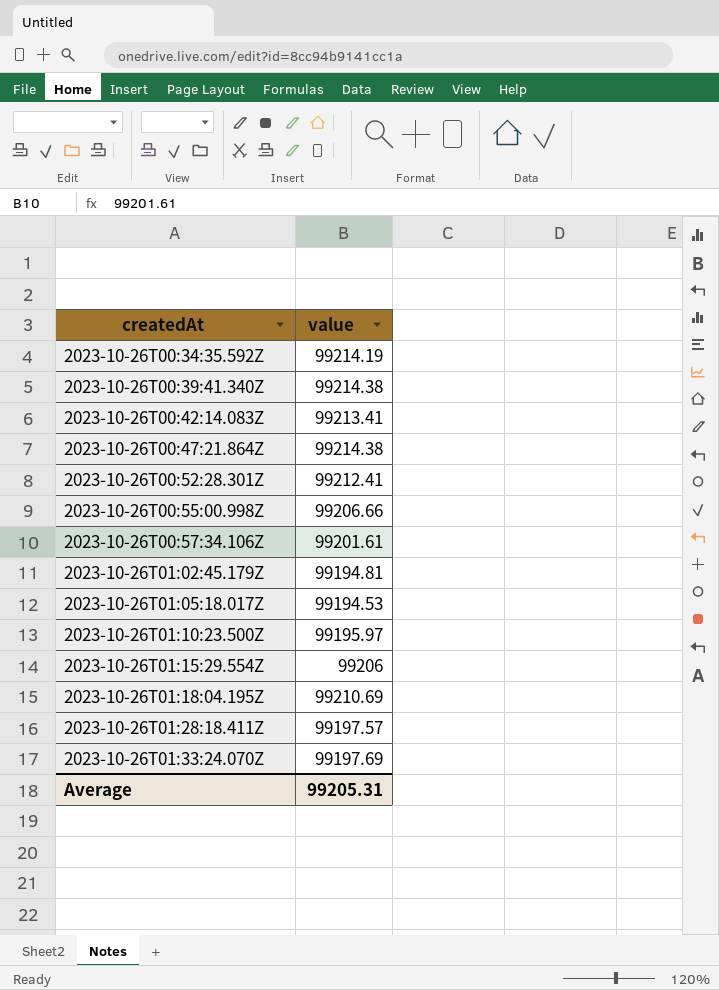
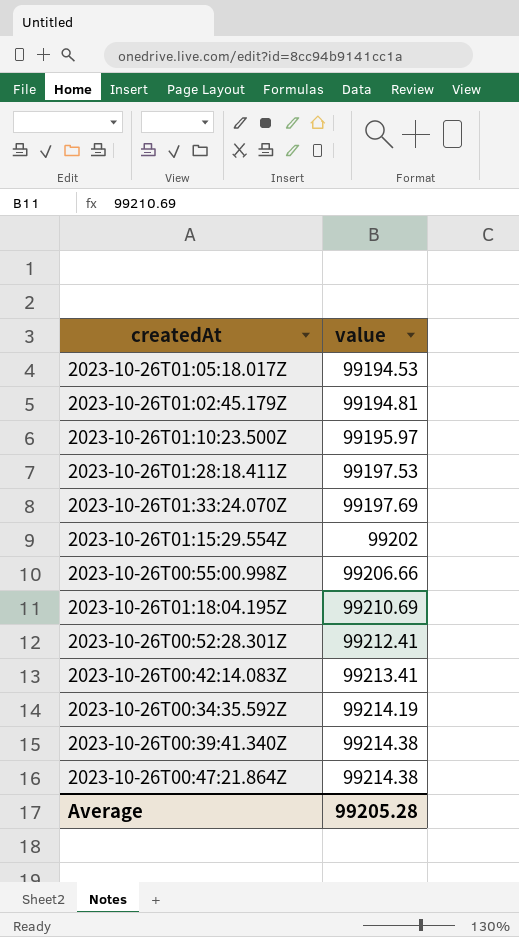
row order: createdAt ascending -> value ascending
row 2023-10-26T00:57:34.106Z: 99201.61 -> none
2023-10-26T01:28:18.411Z | value: 99197.57 -> 99197.53
2023-10-26T01:15:29.554Z | value: 99206 -> 99202
Average | value: 99205.31 -> 99205.28

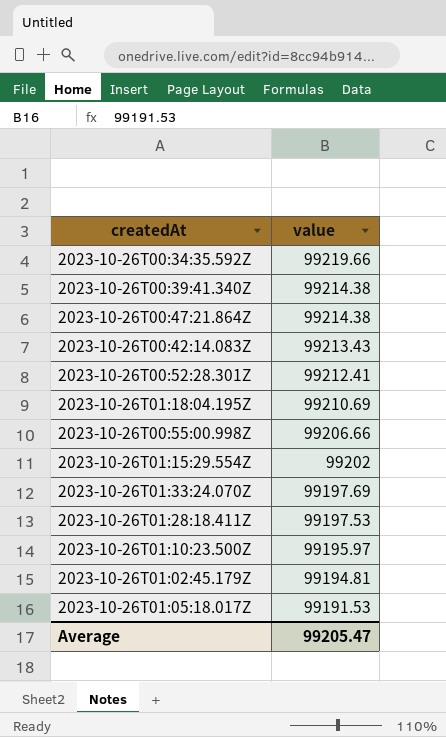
row order: value ascending -> value descending
2023-10-26T00:34:35.592Z | value: 99214.19 -> 99219.66
2023-10-26T00:42:14.083Z | value: 99213.41 -> 99213.43
2023-10-26T01:05:18.017Z | value: 99194.53 -> 99191.53
Average | value: 99205.28 -> 99205.47

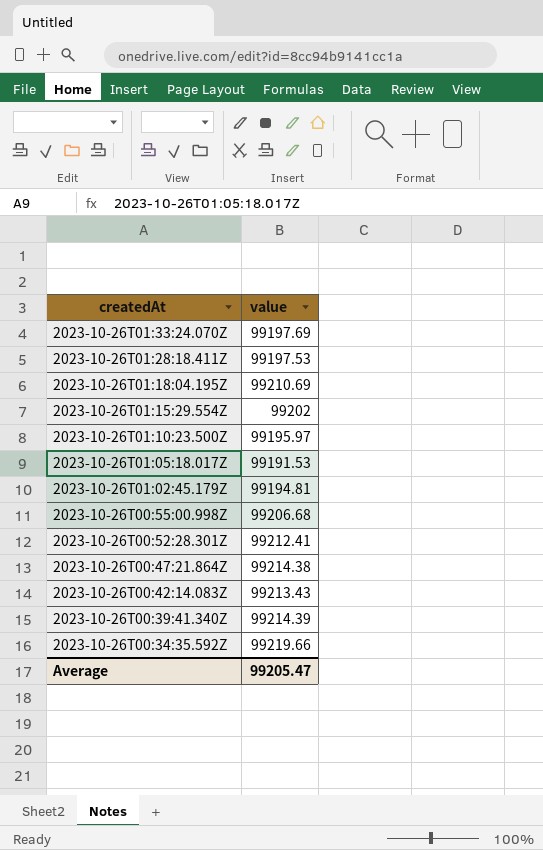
row order: value descending -> createdAt descending
2023-10-26T00:55:00.998Z | value: 99206.66 -> 99206.68
2023-10-26T00:39:41.340Z | value: 99214.38 -> 99214.39

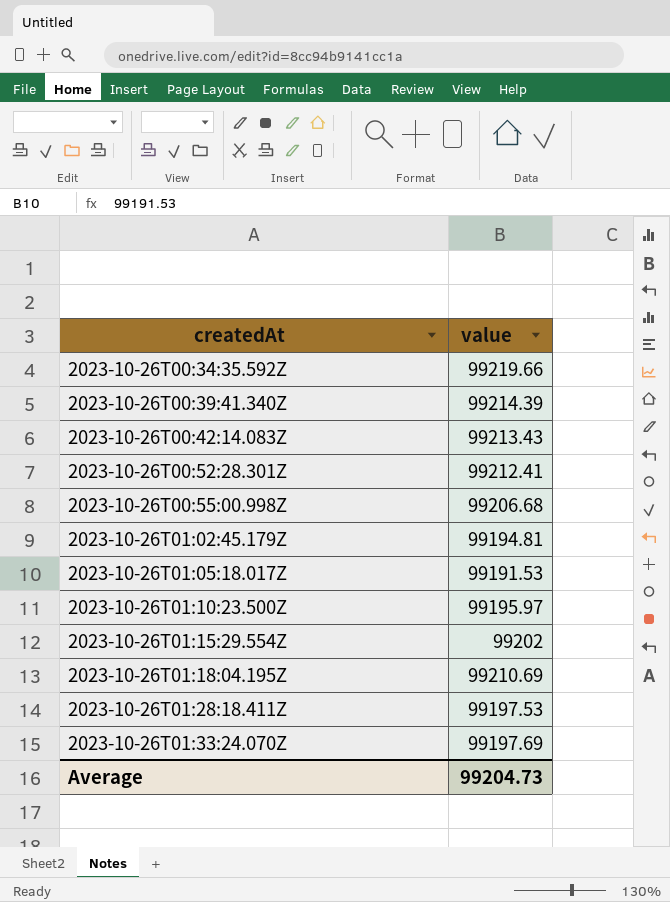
row order: createdAt descending -> createdAt ascending
row 2023-10-26T00:47:21.864Z: 99214.38 -> none
Average | value: 99205.47 -> 99204.73

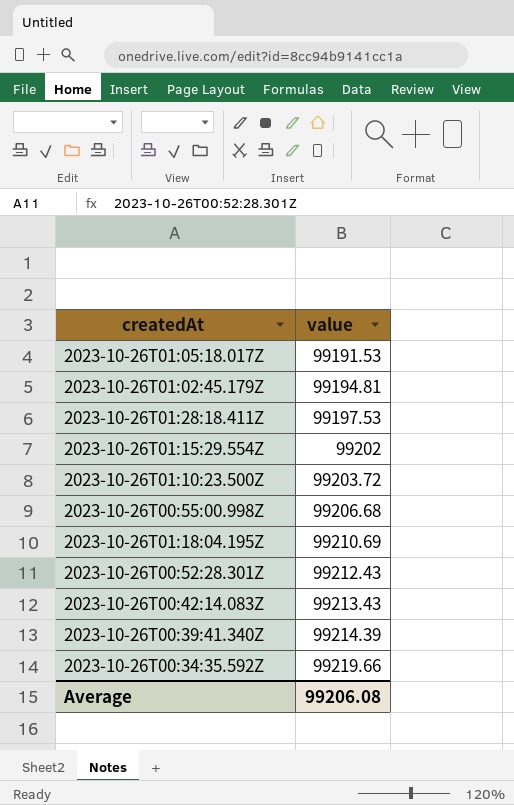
row order: createdAt ascending -> value ascending
row 2023-10-26T01:33:24.070Z: 99197.69 -> none
2023-10-26T01:10:23.500Z | value: 99195.97 -> 99203.72
2023-10-26T00:52:28.301Z | value: 99212.41 -> 99212.43
Average | value: 99204.73 -> 99206.08

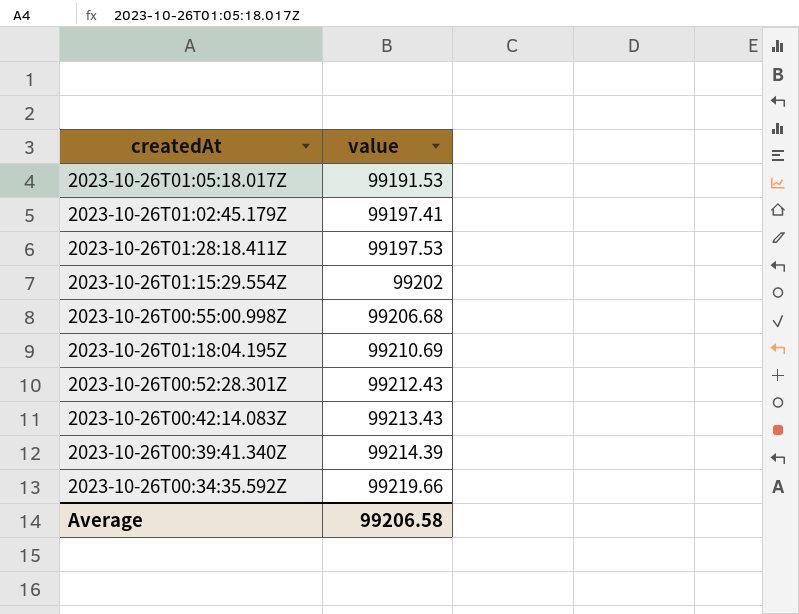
row 2023-10-26T01:10:23.500Z: 99203.72 -> none
2023-10-26T01:02:45.179Z | value: 99194.81 -> 99197.41
Average | value: 99206.08 -> 99206.58

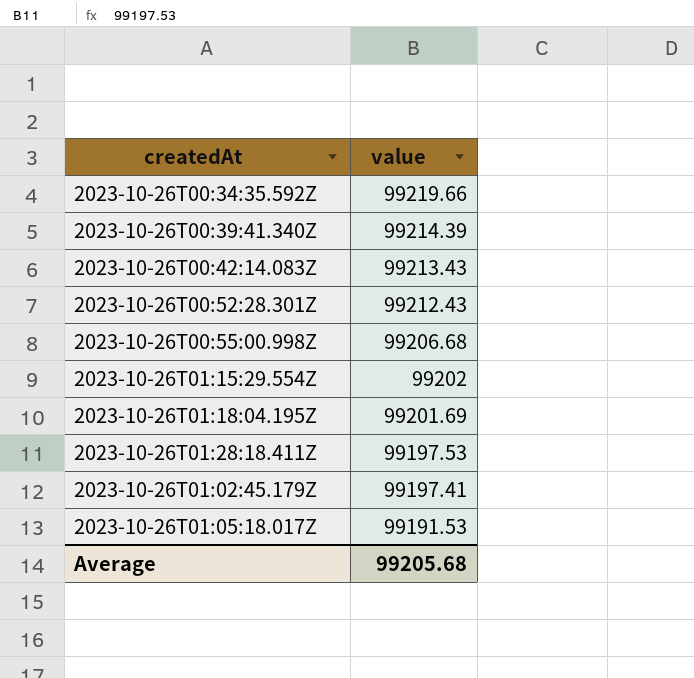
row order: value ascending -> value descending
2023-10-26T01:18:04.195Z | value: 99210.69 -> 99201.69
Average | value: 99206.58 -> 99205.68

